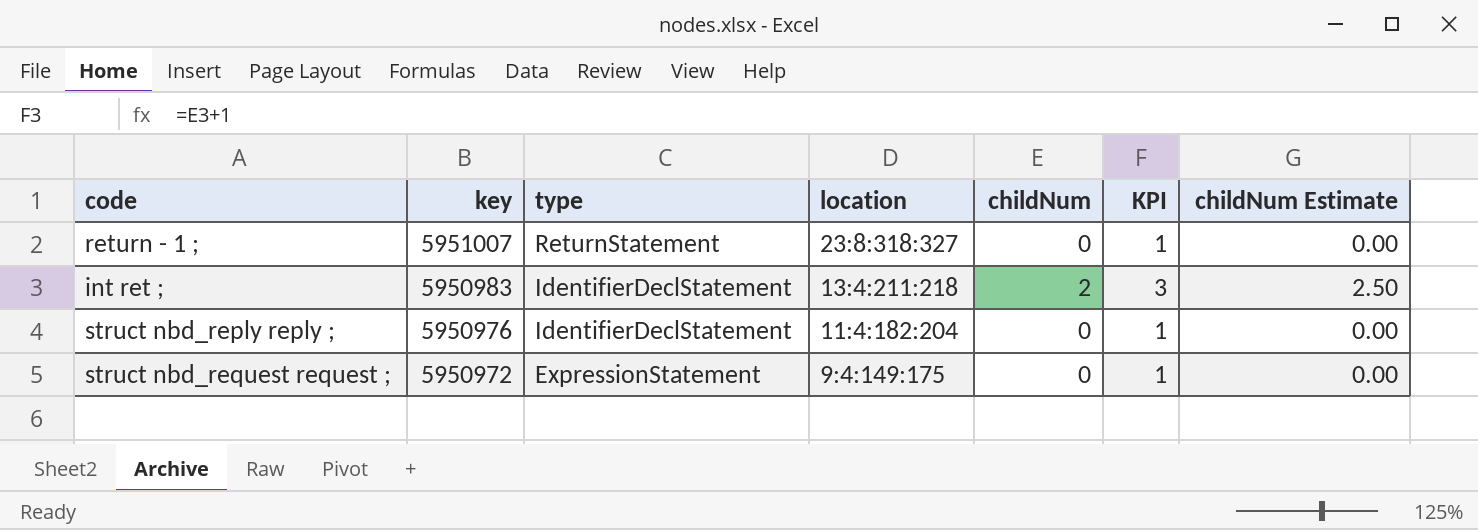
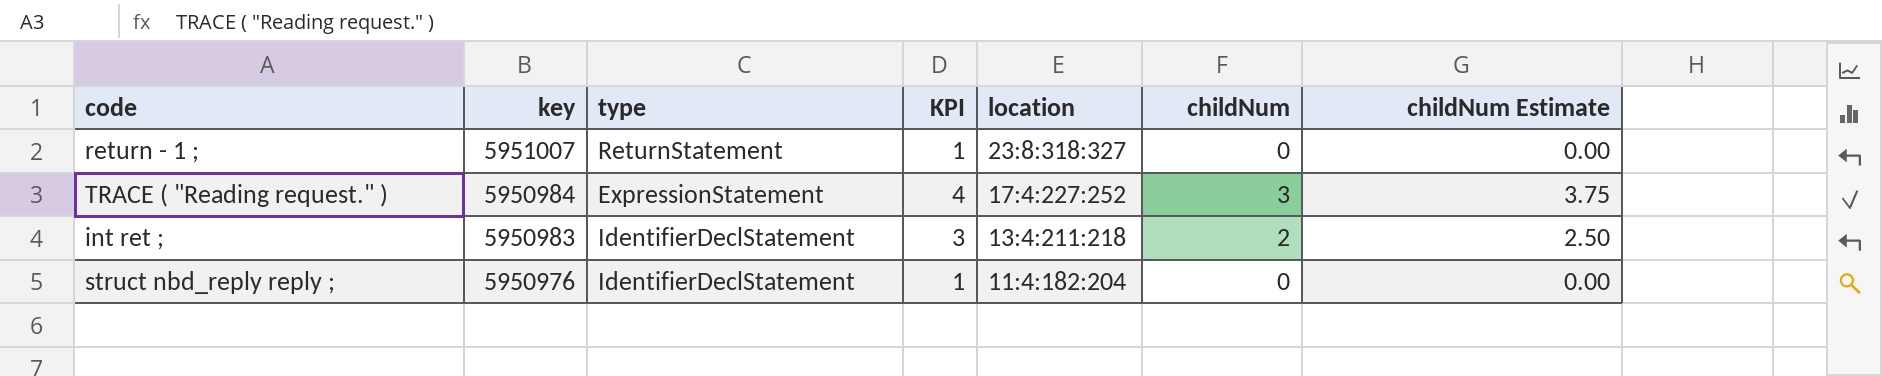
column KPI | position: 6 -> 4
row struct nbd_request request ;: 5950972 | ExpressionStatement | 9:4:149:175 | 0 | 1 | 0.00 -> none
row TRACE ( "Reading request." ): none -> 5950984 | ExpressionStatement | 4 | 17:4:227:252 | 3 | 3.75

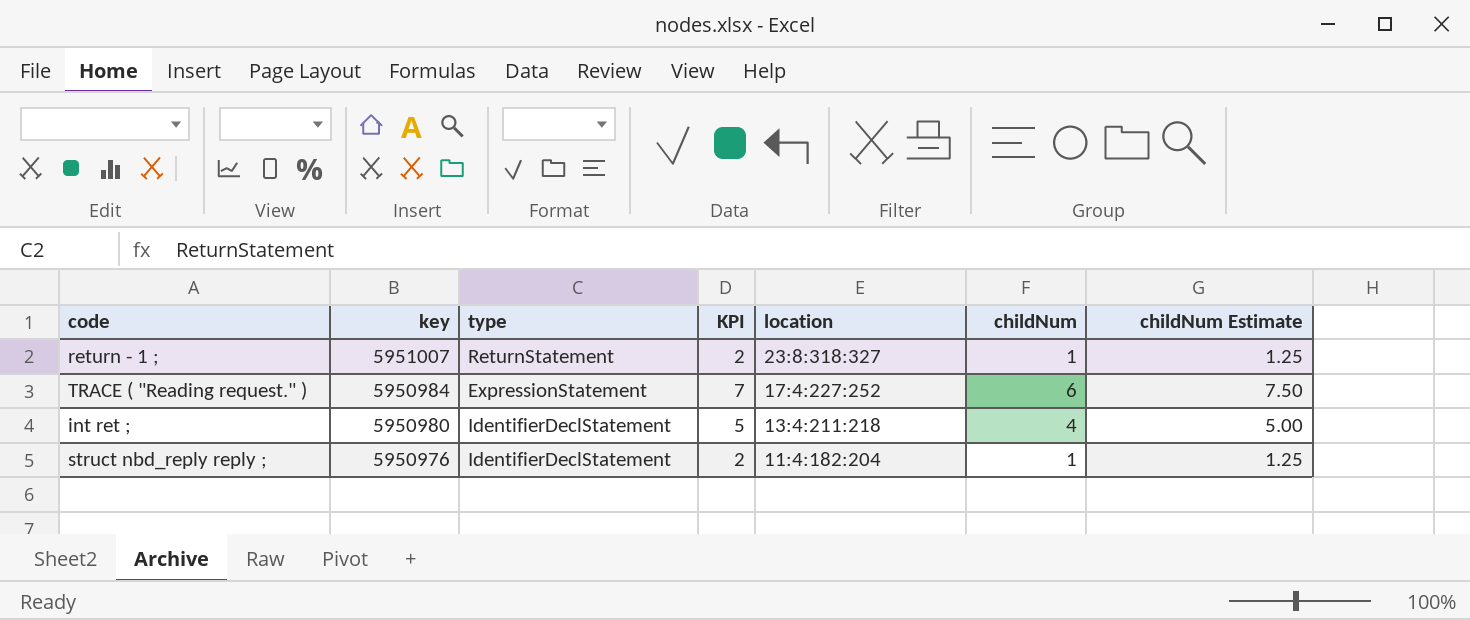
return - 1 ; | KPI: 1 -> 2
return - 1 ; | childNum: 0 -> 1
return - 1 ; | childNum Estimate: 0.00 -> 1.25
TRACE ( "Reading request." ) | KPI: 4 -> 7
TRACE ( "Reading request." ) | childNum: 3 -> 6
TRACE ( "Reading request." ) | childNum Estimate: 3.75 -> 7.50
int ret ; | key: 5950983 -> 5950980
int ret ; | KPI: 3 -> 5
int ret ; | childNum: 2 -> 4
int ret ; | childNum Estimate: 2.50 -> 5.00
struct nbd_reply reply ; | KPI: 1 -> 2
struct nbd_reply reply ; | childNum: 0 -> 1
struct nbd_reply reply ; | childNum Estimate: 0.00 -> 1.25

